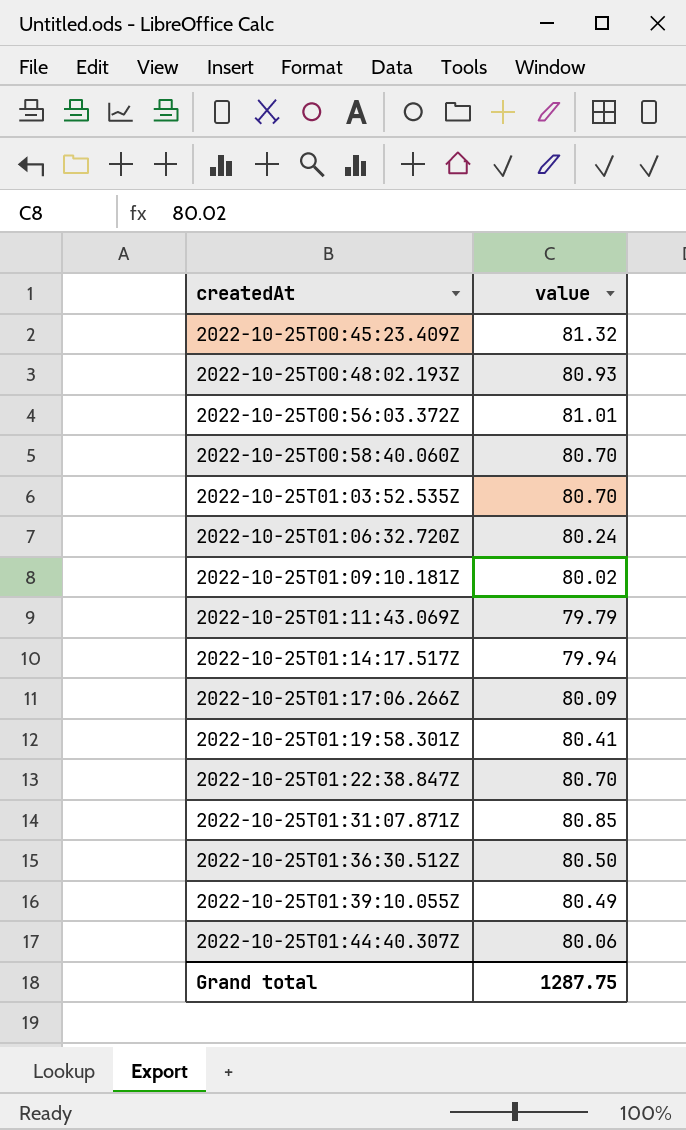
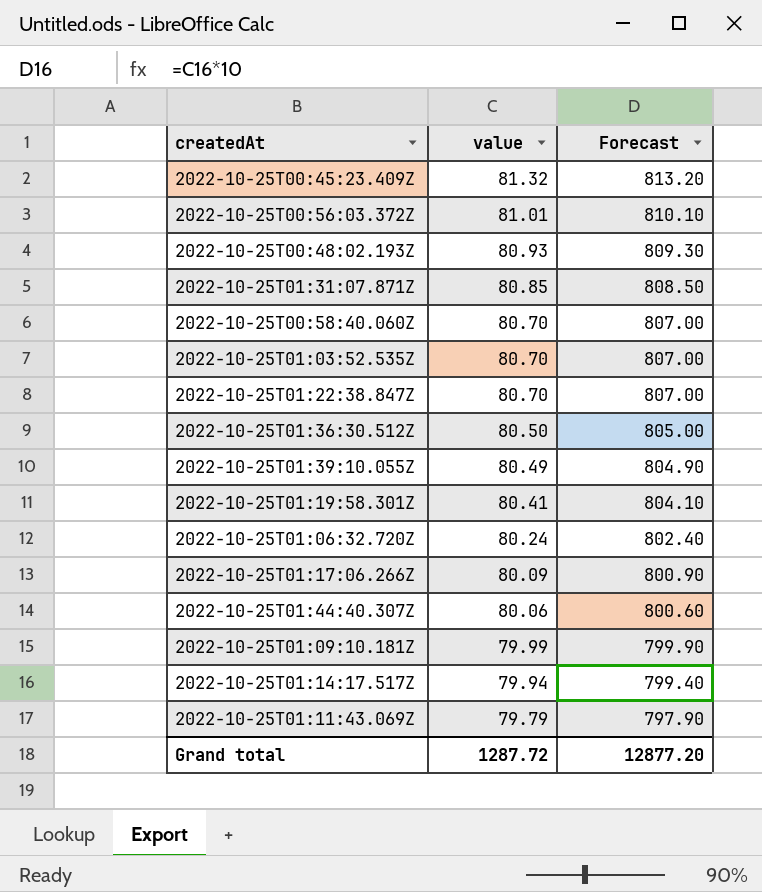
row order: createdAt ascending -> value descending
column Forecast | formula: none -> [value] * 10
2022-10-25T01:09:10.181Z | value: 80.02 -> 79.99
Grand total | value: 1287.75 -> 1287.72

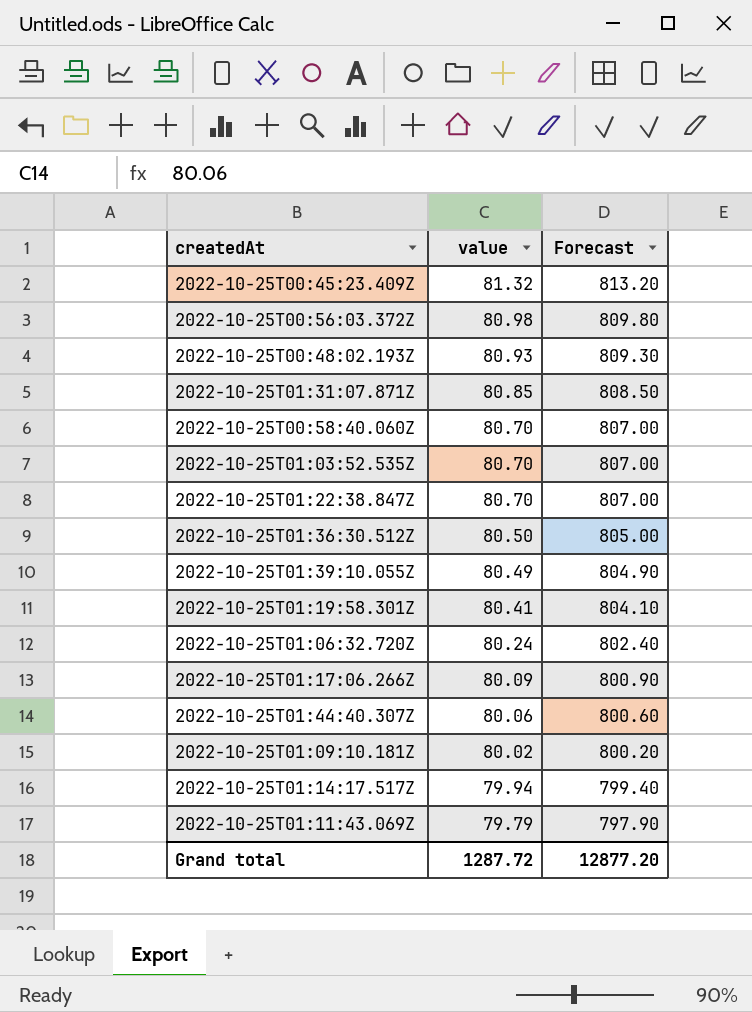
2022-10-25T00:56:03.372Z | value: 81.01 -> 80.98
2022-10-25T00:56:03.372Z | Forecast: 810.10 -> 809.80
2022-10-25T01:09:10.181Z | value: 79.99 -> 80.02
2022-10-25T01:09:10.181Z | Forecast: 799.90 -> 800.20

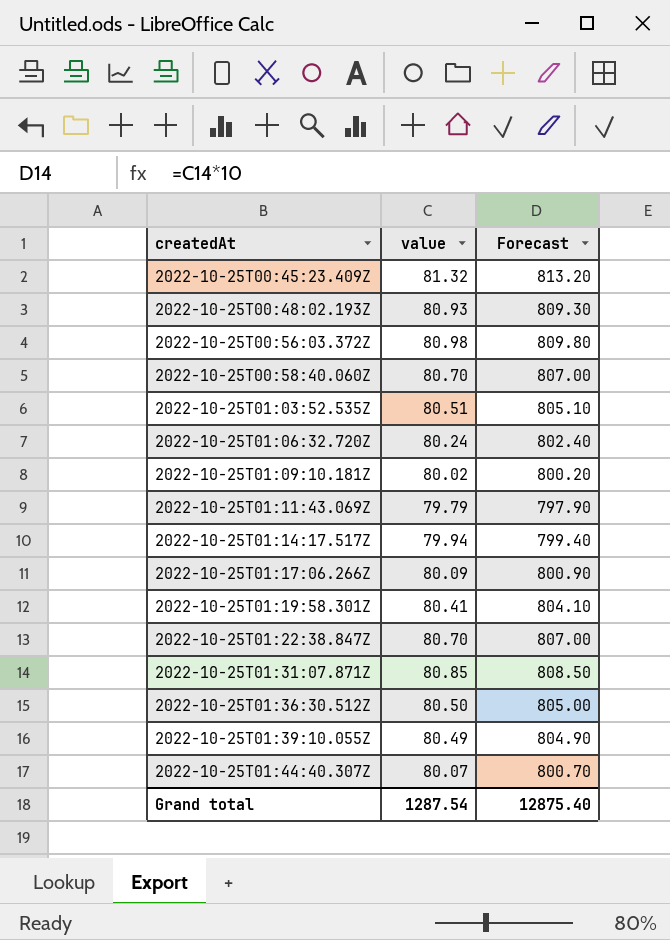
row order: value descending -> createdAt ascending
2022-10-25T01:03:52.535Z | value: 80.70 -> 80.51
2022-10-25T01:03:52.535Z | Forecast: 807.00 -> 805.10
2022-10-25T01:44:40.307Z | value: 80.06 -> 80.07
2022-10-25T01:44:40.307Z | Forecast: 800.60 -> 800.70
Grand total | value: 1287.72 -> 1287.54
Grand total | Forecast: 12877.20 -> 12875.40

